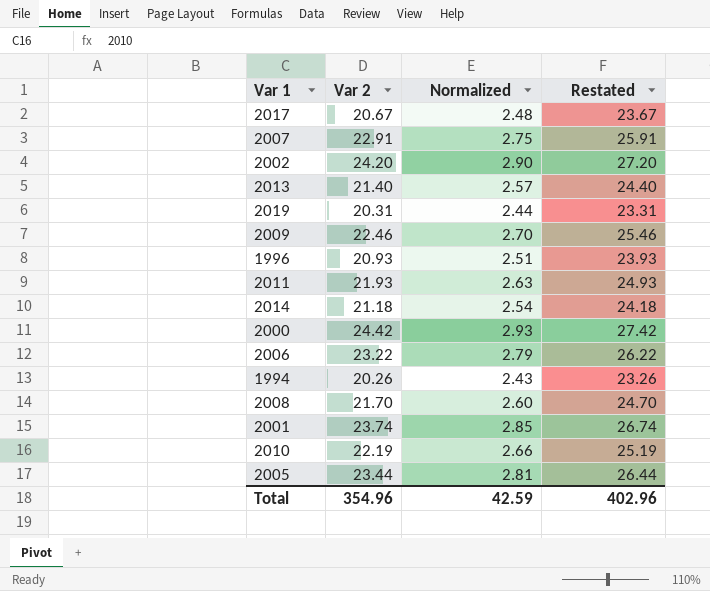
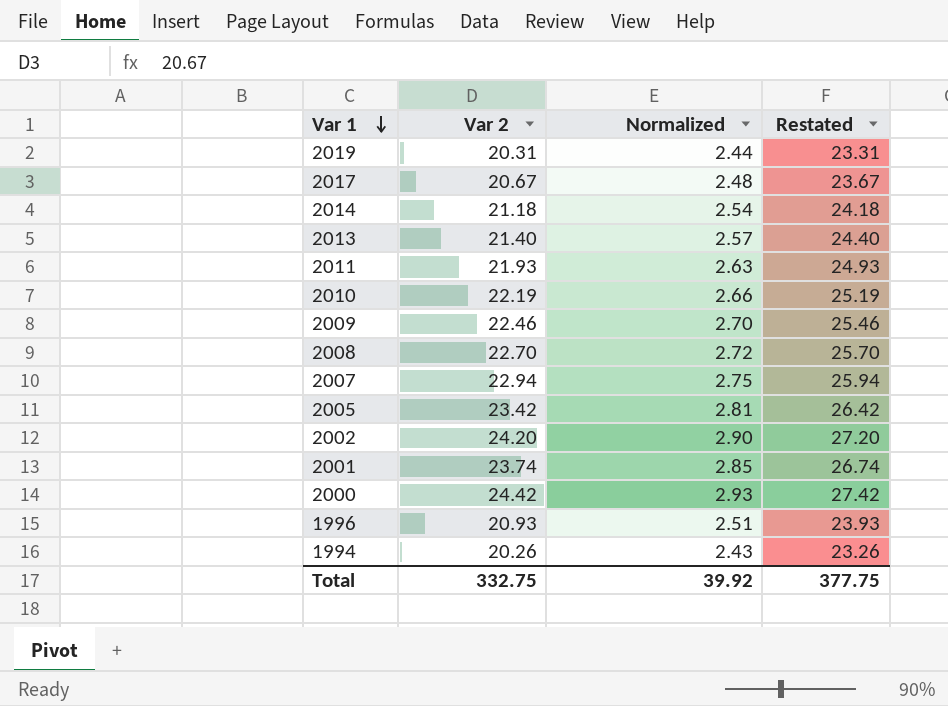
row order: none -> Var 1 descending
row 2006: 23.22 | 2.79 | 26.22 -> none
2008 | Var 2: 21.70 -> 22.70
2008 | Normalized: 2.60 -> 2.72
2008 | Restated: 24.70 -> 25.70
2007 | Var 2: 22.91 -> 22.94
2007 | Restated: 25.91 -> 25.94
2005 | Var 2: 23.44 -> 23.42
2005 | Restated: 26.44 -> 26.42
Total | Var 2: 354.96 -> 332.75
Total | Normalized: 42.59 -> 39.92
Total | Restated: 402.96 -> 377.75

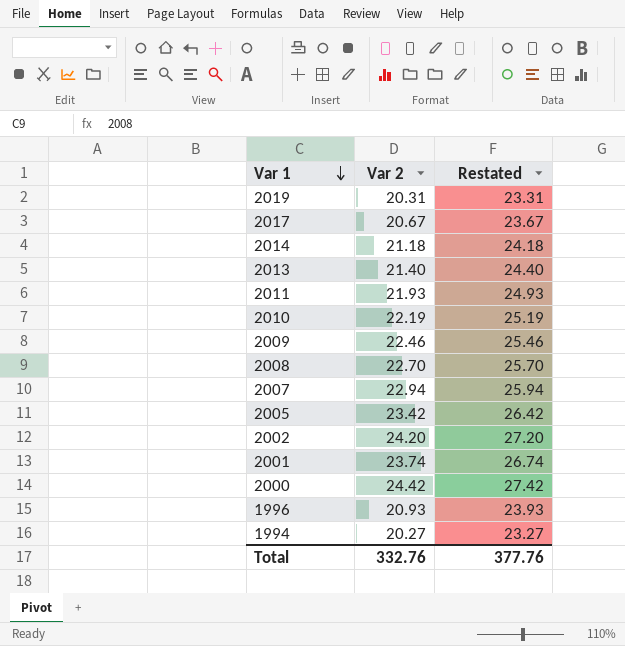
column Normalized | formula: [Var 2] * 0.12 -> none
1994 | Var 2: 20.26 -> 20.27
1994 | Restated: 23.26 -> 23.27
Total | Var 2: 332.75 -> 332.76
Total | Restated: 377.75 -> 377.76

